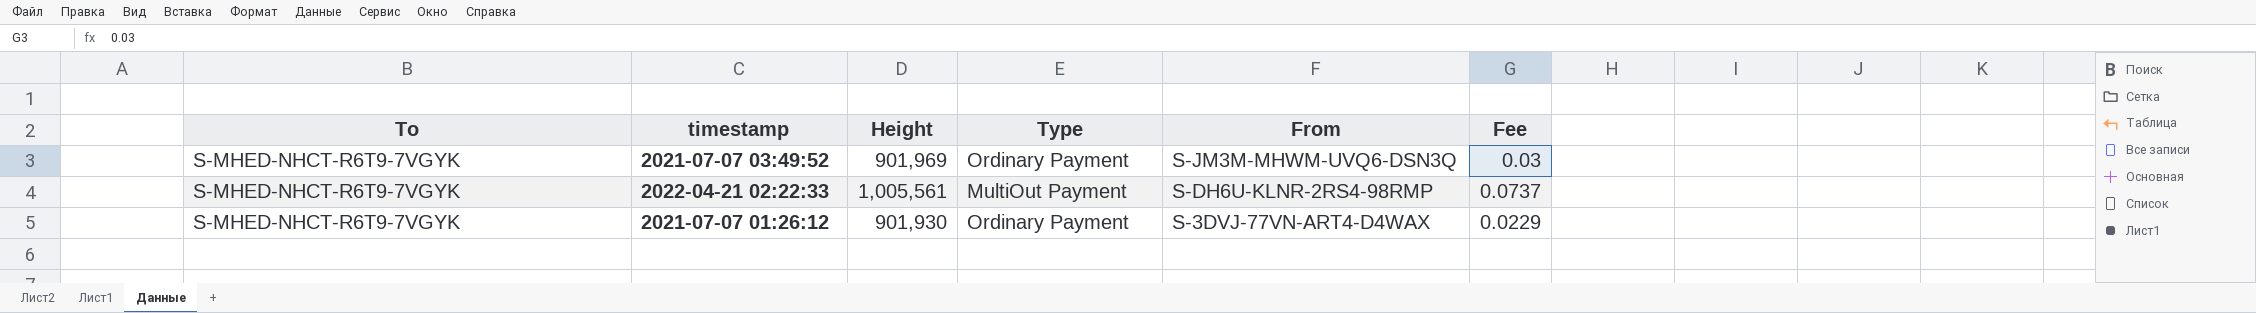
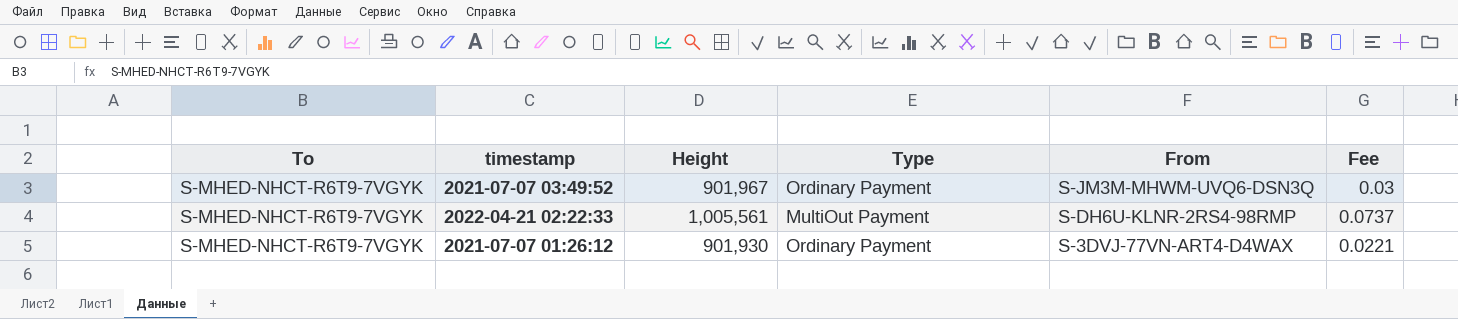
2021-07-07 03:49:52 | Height: 901,969 -> 901,967
2021-07-07 01:26:12 | Fee: 0.0229 -> 0.0221

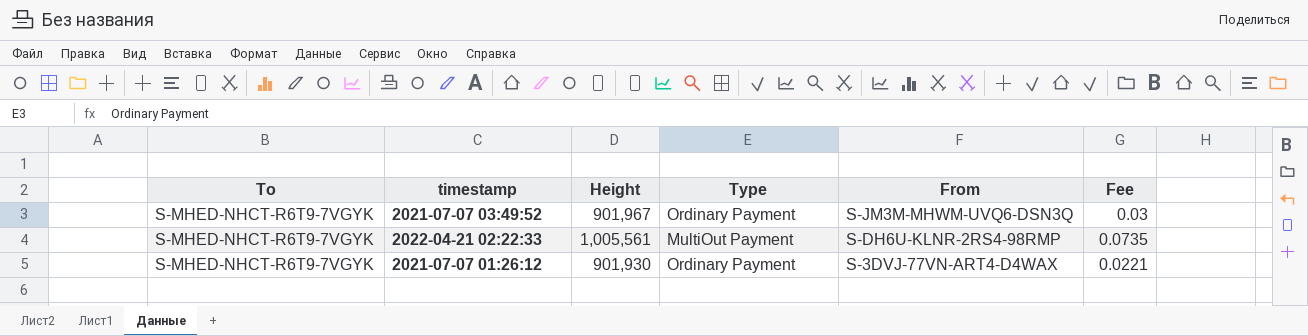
2022-04-21 02:22:33 | Fee: 0.0737 -> 0.0735

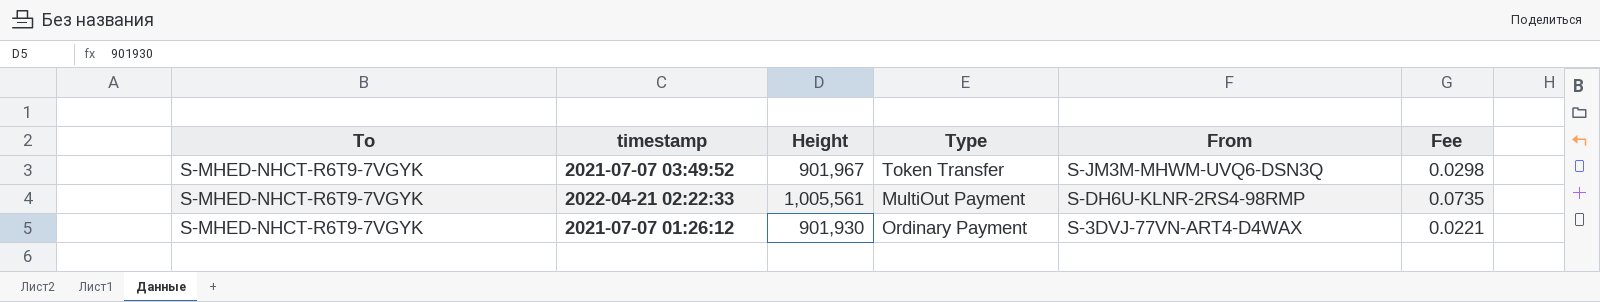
2021-07-07 03:49:52 | Type: Ordinary Payment -> Token Transfer
2021-07-07 03:49:52 | Fee: 0.03 -> 0.0298

